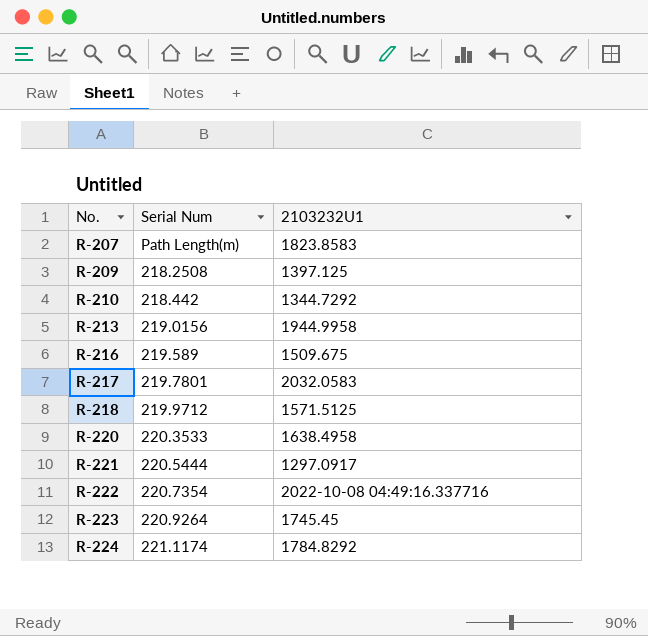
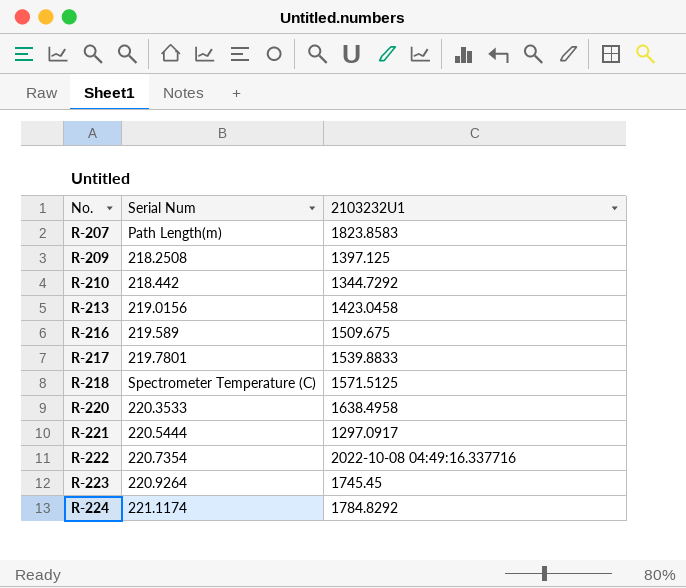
R-213 | 2103232U1: 1944.9958 -> 1423.0458
R-217 | 2103232U1: 2032.0583 -> 1539.8833
R-218 | Serial Num: 219.9712 -> Spectrometer Temperature (C)

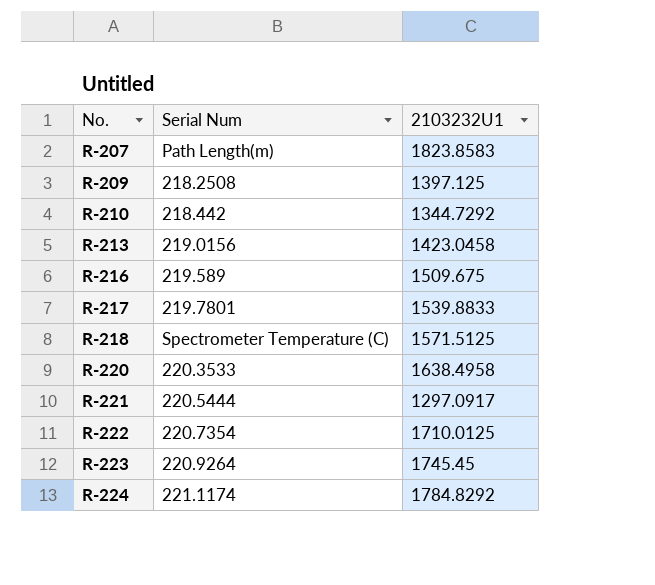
R-222 | 2103232U1: 2022-10-08 04:49:16.337716 -> 1710.0125

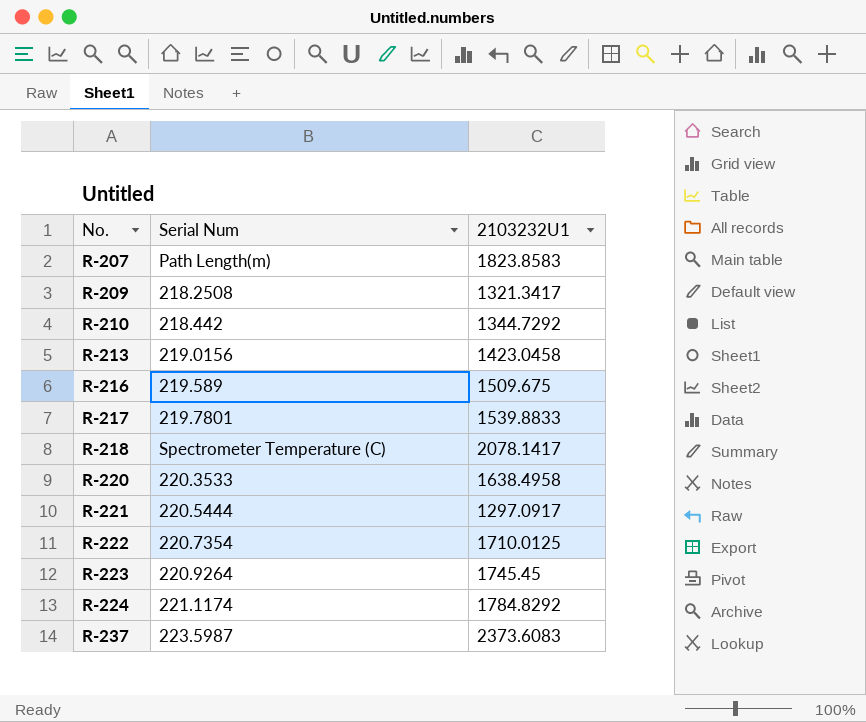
R-209 | 2103232U1: 1397.125 -> 1321.3417
R-218 | 2103232U1: 1571.5125 -> 2078.1417
row R-237: none -> 223.5987 | 2373.6083

